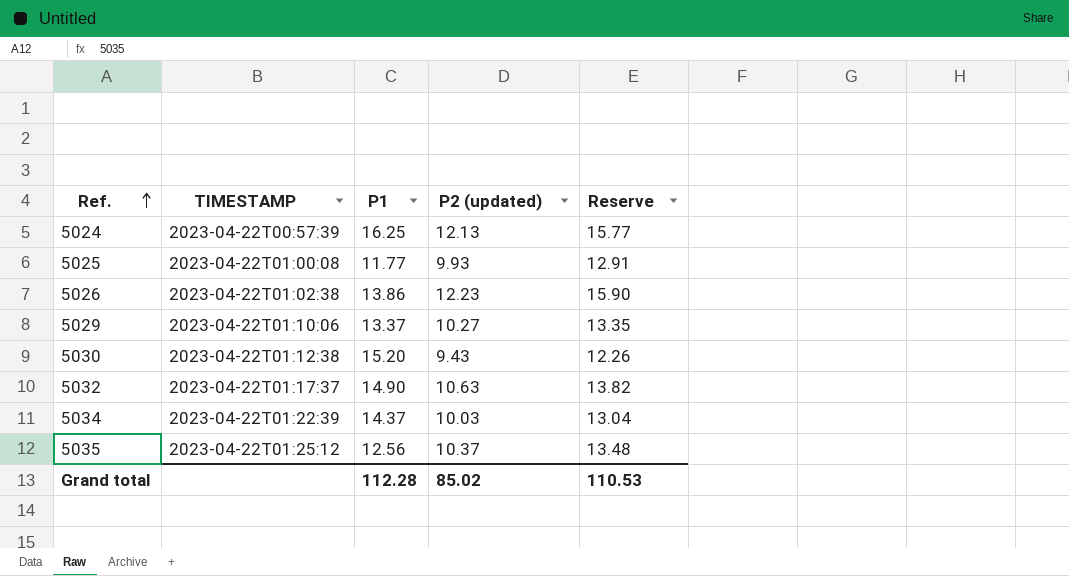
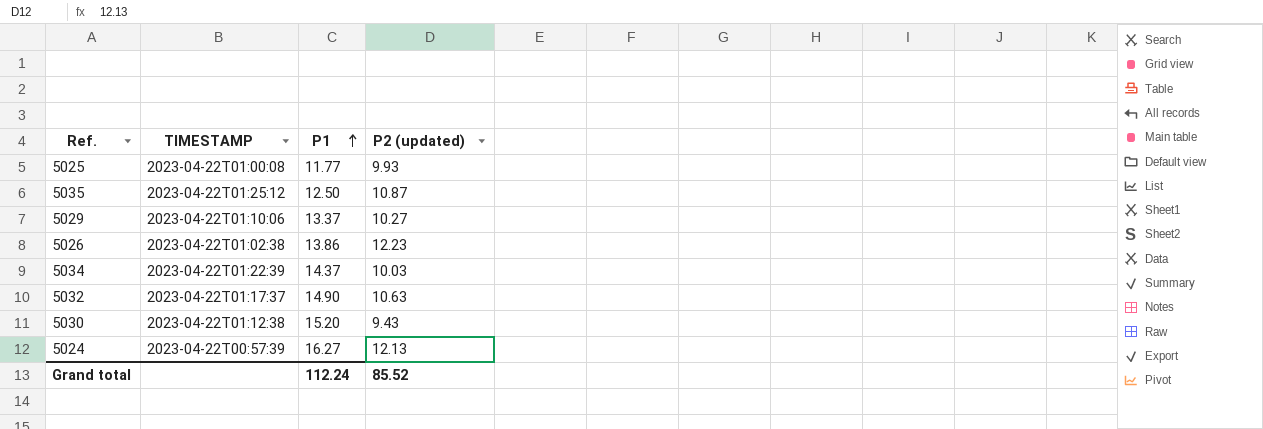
row order: Ref. ascending -> P1 ascending
column Reserve | formula: [P2 (updated)] * 1.3 -> none
5035 | P1: 12.56 -> 12.50
5035 | P2 (updated): 10.37 -> 10.87
5024 | P1: 16.25 -> 16.27
Grand total | P1: 112.28 -> 112.24
Grand total | P2 (updated): 85.02 -> 85.52

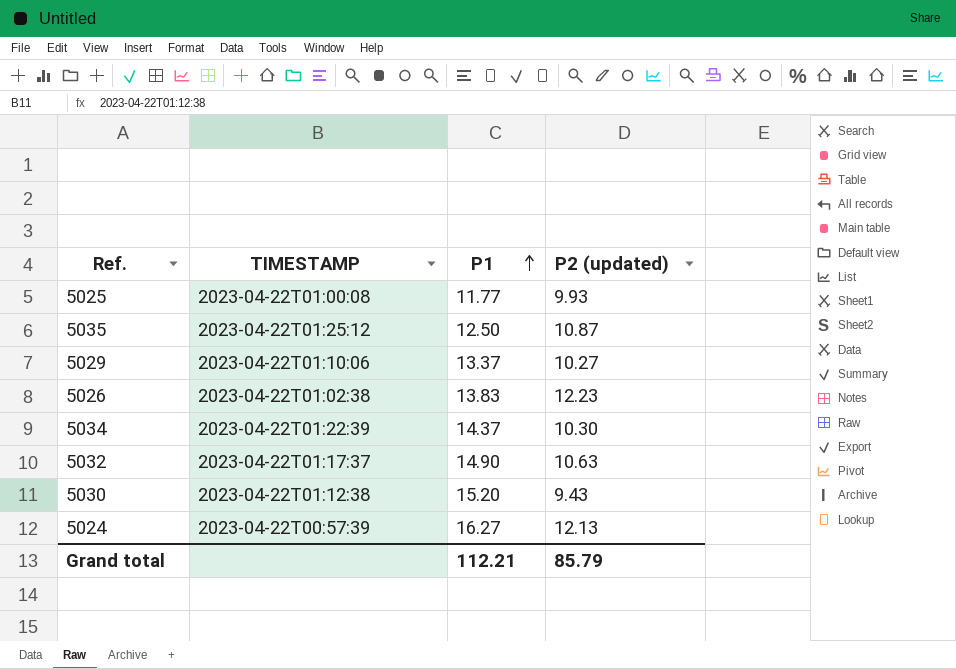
5026 | P1: 13.86 -> 13.83
5034 | P2 (updated): 10.03 -> 10.30
Grand total | P1: 112.24 -> 112.21
Grand total | P2 (updated): 85.52 -> 85.79

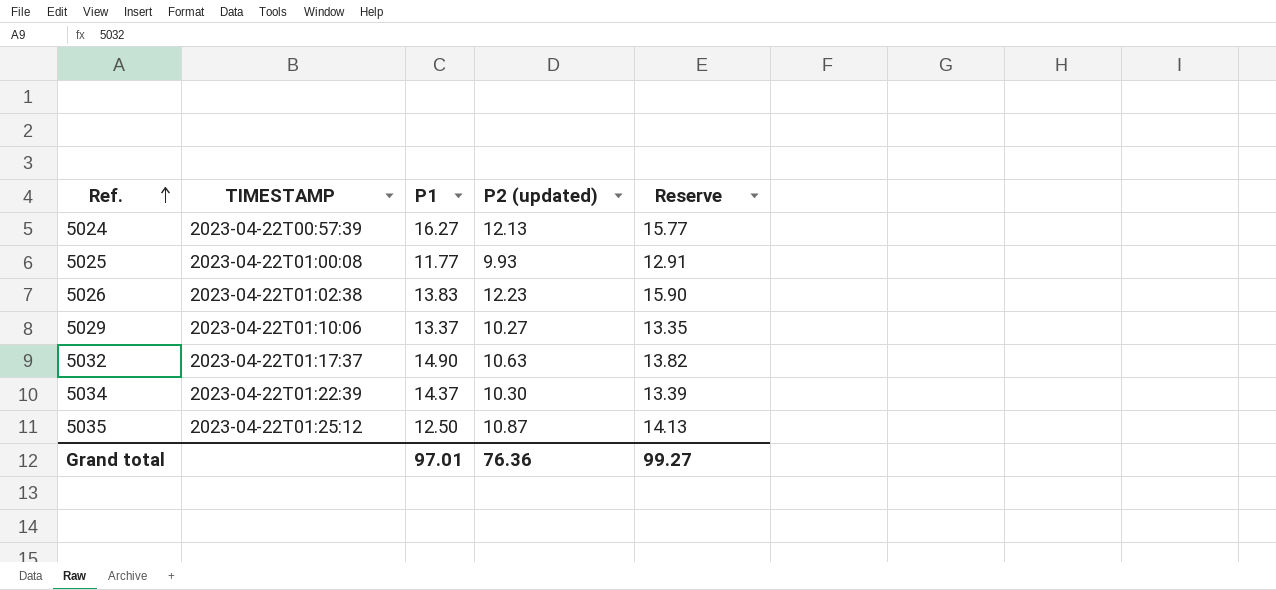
row order: P1 ascending -> Ref. ascending
column Reserve | formula: none -> [P2 (updated)] * 1.3
row 5030: 2023-04-22T01:12:38 | 15.20 | 9.43 -> none
Grand total | P1: 112.21 -> 97.01
Grand total | P2 (updated): 85.79 -> 76.36

